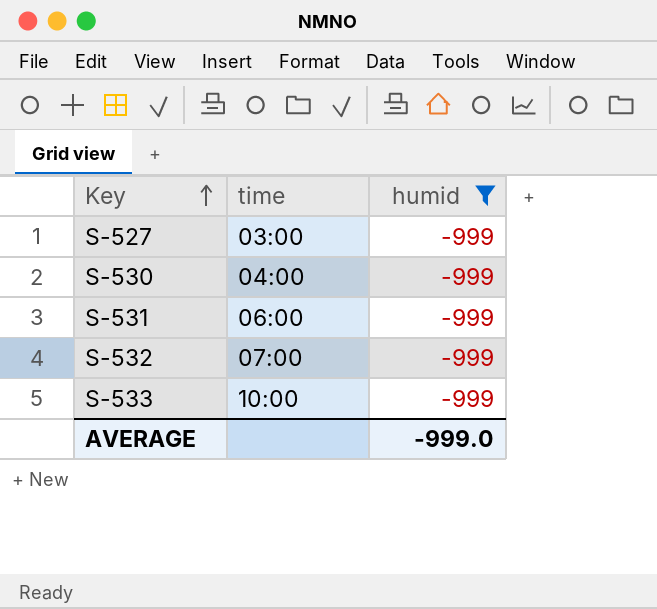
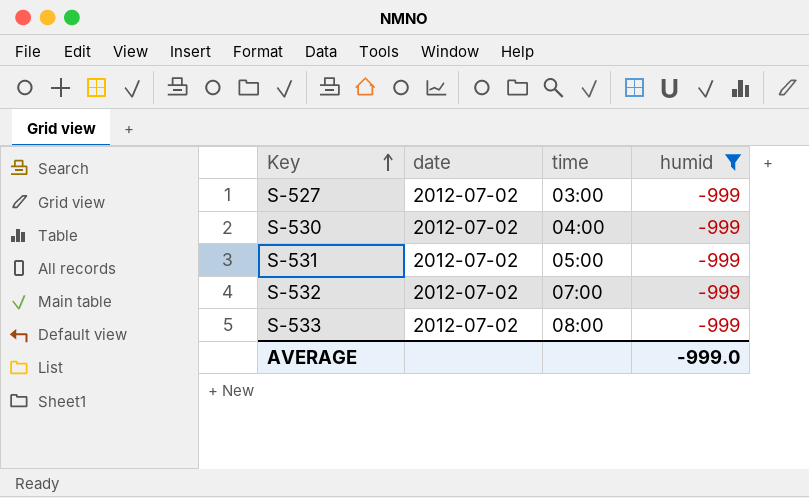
column date | position: none -> 2
S-531 | time: 06:00 -> 05:00
S-533 | time: 10:00 -> 08:00

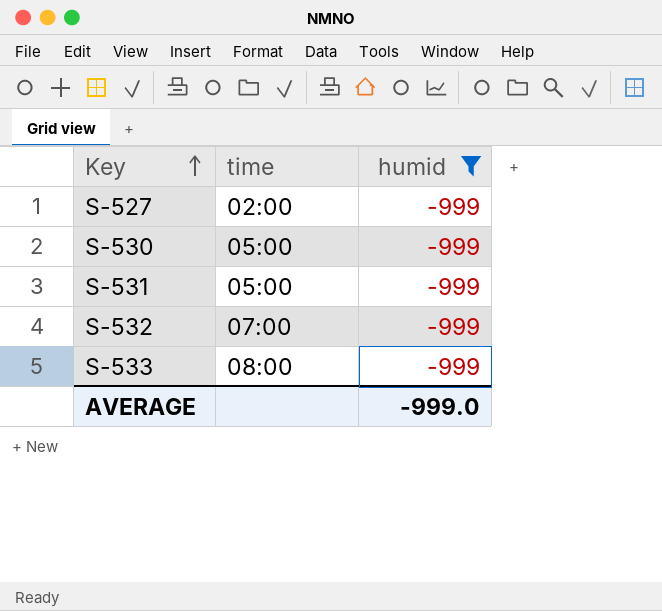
column date | position: 2 -> none
S-527 | time: 03:00 -> 02:00
S-530 | time: 04:00 -> 05:00

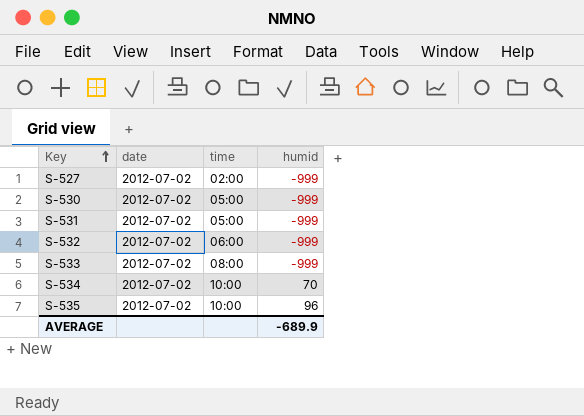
filter: humid = -999 -> none
column date | position: none -> 2
S-532 | time: 07:00 -> 06:00
AVERAGE | humid: -999.0 -> -689.9

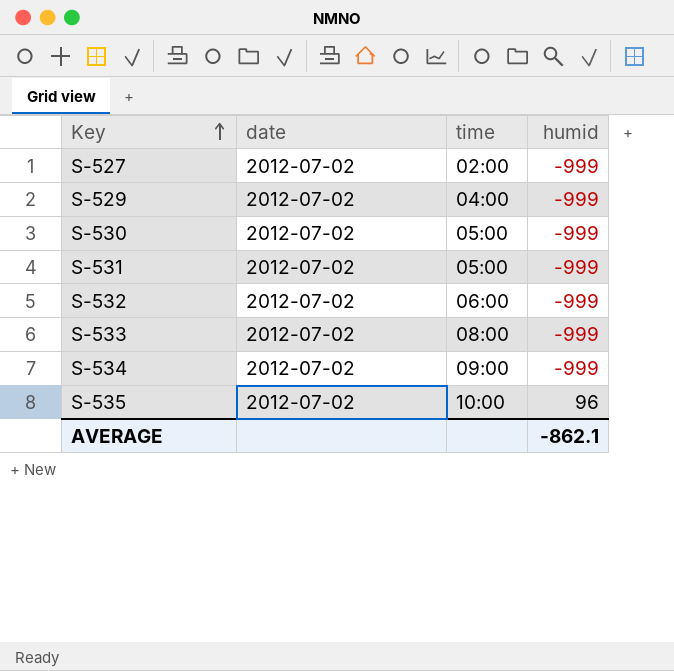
row S-529: none -> 2012-07-02 | 04:00 | -999
S-534 | time: 10:00 -> 09:00
S-534 | humid: 70 -> -999
AVERAGE | humid: -689.9 -> -862.1

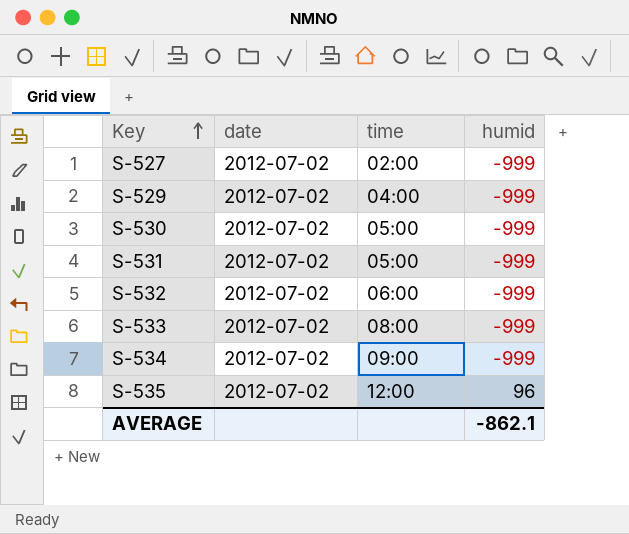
S-535 | time: 10:00 -> 12:00

